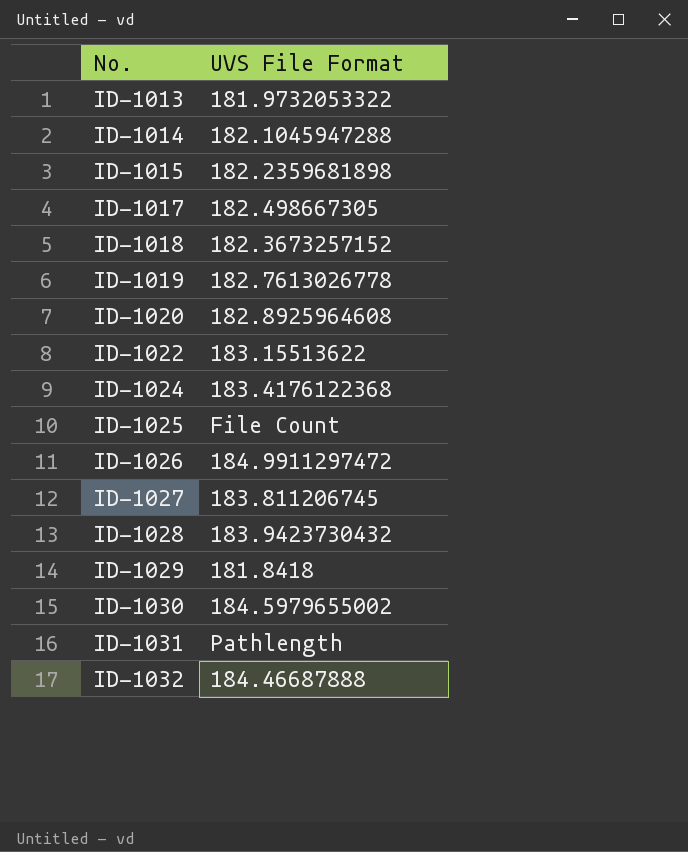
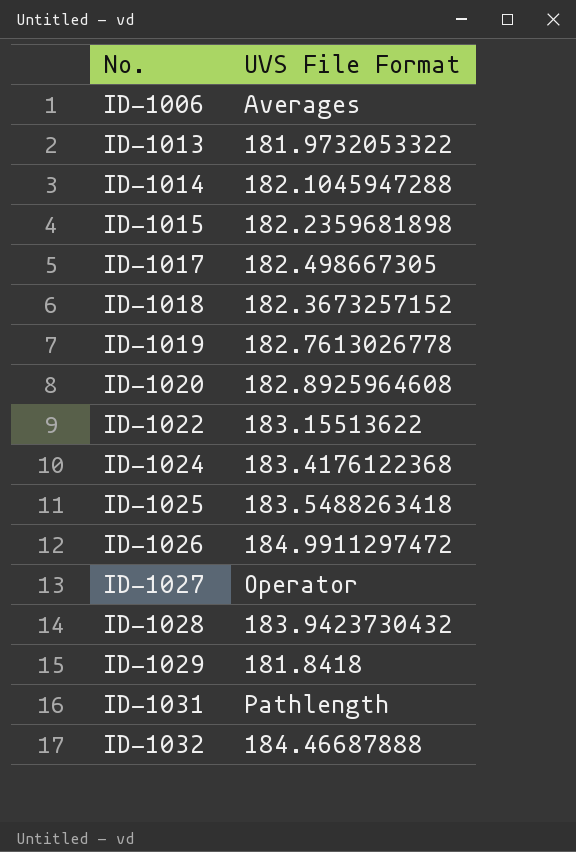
row ID-1030: 184.5979655002 -> none
row ID-1006: none -> Averages
ID-1025 | UVS File Format: File Count -> 183.5488263418
ID-1027 | UVS File Format: 183.811206745 -> Operator

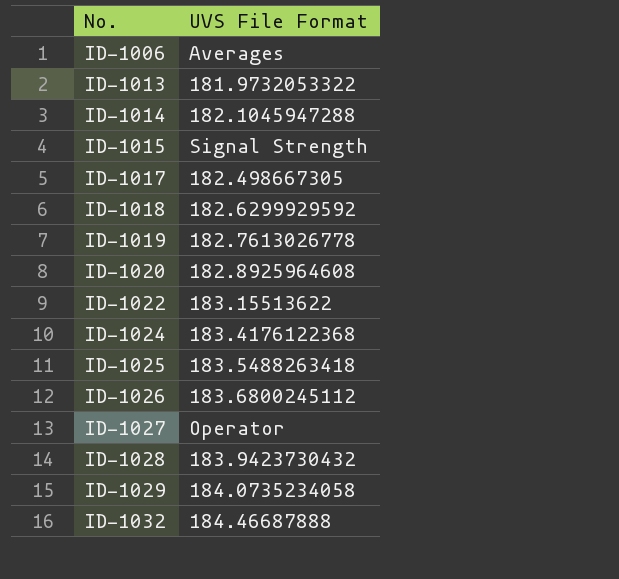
row ID-1031: Pathlength -> none
ID-1015 | UVS File Format: 182.2359681898 -> Signal Strength
ID-1018 | UVS File Format: 182.3673257152 -> 182.6299929592
ID-1026 | UVS File Format: 184.9911297472 -> 183.6800245112
ID-1029 | UVS File Format: 181.8418 -> 184.0735234058

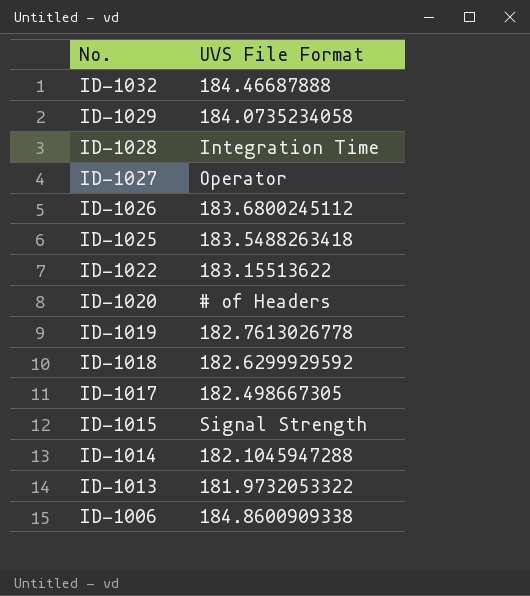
row order: No. ascending -> No. descending
row ID-1024: 183.4176122368 -> none
ID-1028 | UVS File Format: 183.9423730432 -> Integration Time
ID-1020 | UVS File Format: 182.8925964608 -> # of Headers
ID-1006 | UVS File Format: Averages -> 184.8600909338

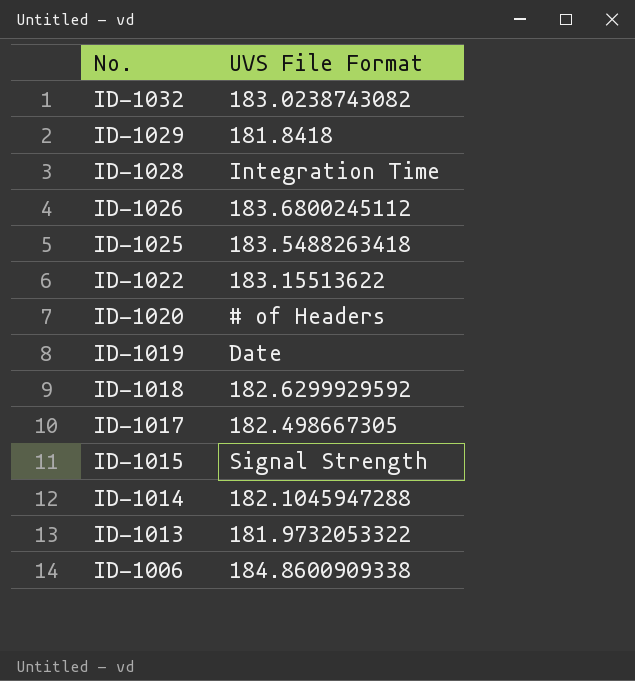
row ID-1027: Operator -> none
ID-1032 | UVS File Format: 184.46687888 -> 183.0238743082
ID-1029 | UVS File Format: 184.0735234058 -> 181.8418
ID-1019 | UVS File Format: 182.7613026778 -> Date

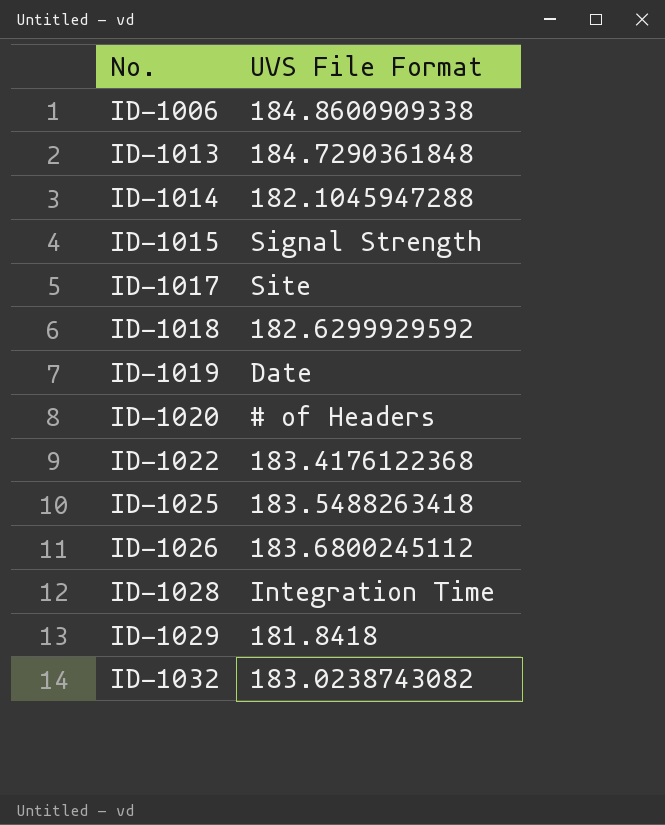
row order: No. descending -> No. ascending
ID-1013 | UVS File Format: 181.9732053322 -> 184.7290361848
ID-1017 | UVS File Format: 182.498667305 -> Site
ID-1022 | UVS File Format: 183.15513622 -> 183.4176122368

